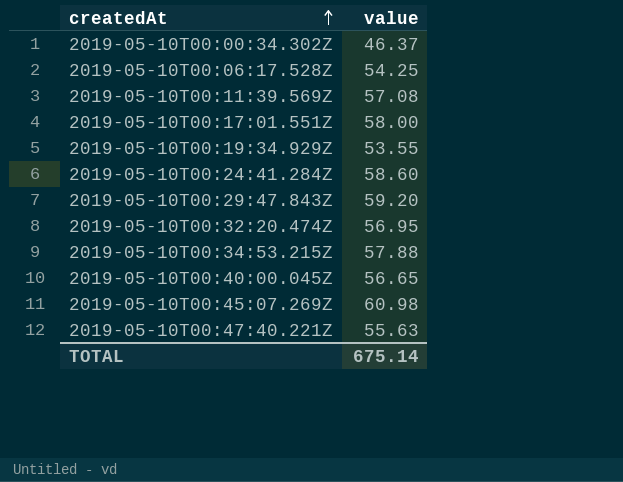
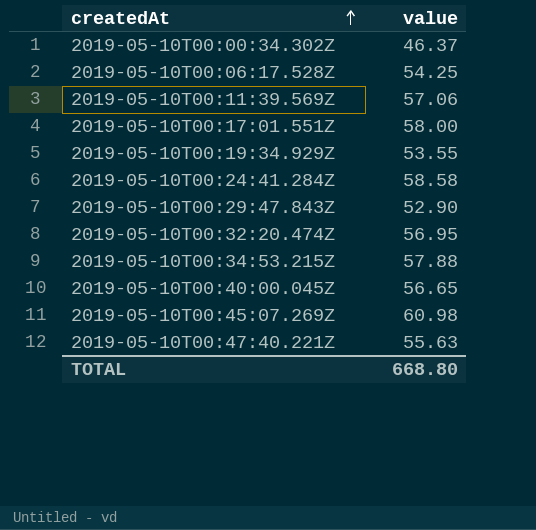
2019-05-10T00:11:39.569Z | value: 57.08 -> 57.06
2019-05-10T00:24:41.284Z | value: 58.60 -> 58.58
2019-05-10T00:29:47.843Z | value: 59.20 -> 52.90
TOTAL | value: 675.14 -> 668.80

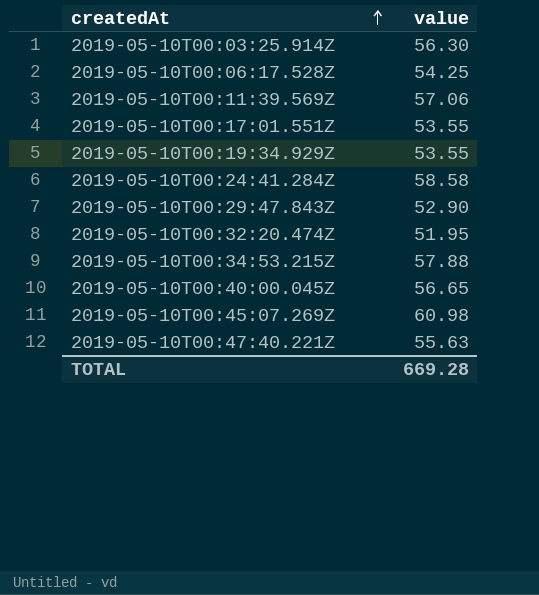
row 2019-05-10T00:00:34.302Z: 46.37 -> none
row 2019-05-10T00:03:25.914Z: none -> 56.30
2019-05-10T00:17:01.551Z | value: 58.00 -> 53.55
2019-05-10T00:32:20.474Z | value: 56.95 -> 51.95
TOTAL | value: 668.80 -> 669.28

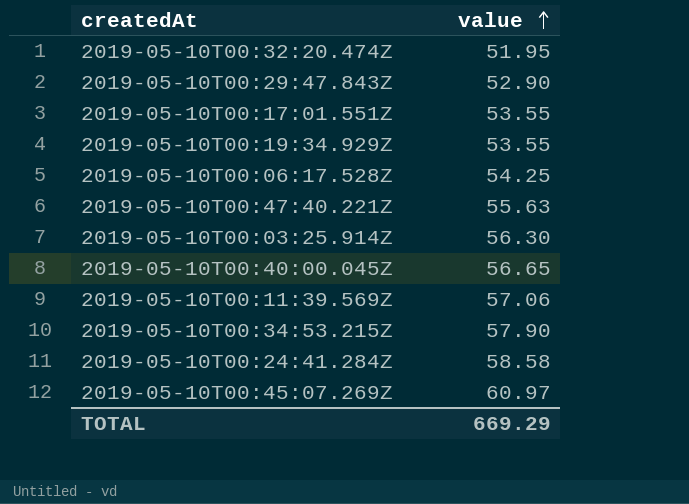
row order: createdAt ascending -> value ascending
2019-05-10T00:34:53.215Z | value: 57.88 -> 57.90
2019-05-10T00:45:07.269Z | value: 60.98 -> 60.97
TOTAL | value: 669.28 -> 669.29

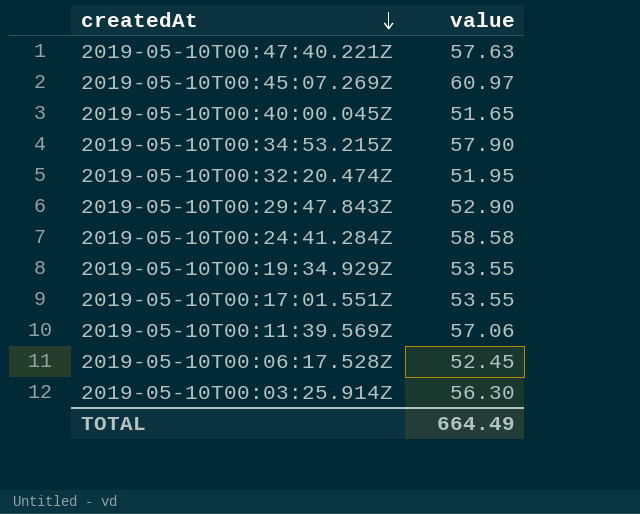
row order: value ascending -> createdAt descending
2019-05-10T00:47:40.221Z | value: 55.63 -> 57.63
2019-05-10T00:40:00.045Z | value: 56.65 -> 51.65
2019-05-10T00:06:17.528Z | value: 54.25 -> 52.45
TOTAL | value: 669.29 -> 664.49

